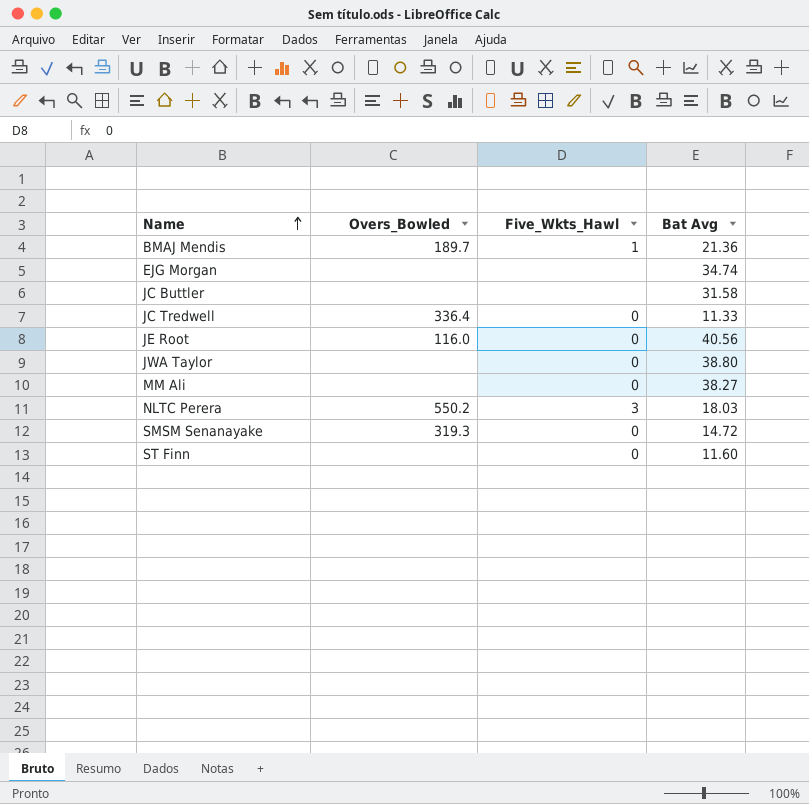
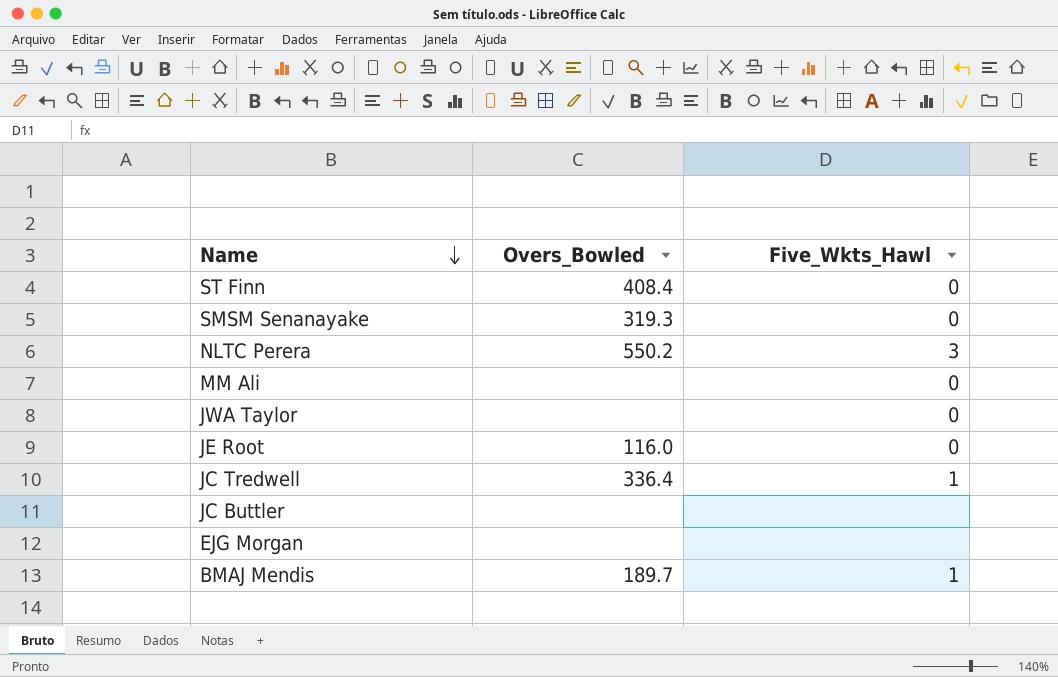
row order: Name ascending -> Name descending
column Bat Avg | position: 4 -> none
ST Finn | Overs_Bowled: none -> 408.4
JC Tredwell | Five_Wkts_Hawl: 0 -> 1

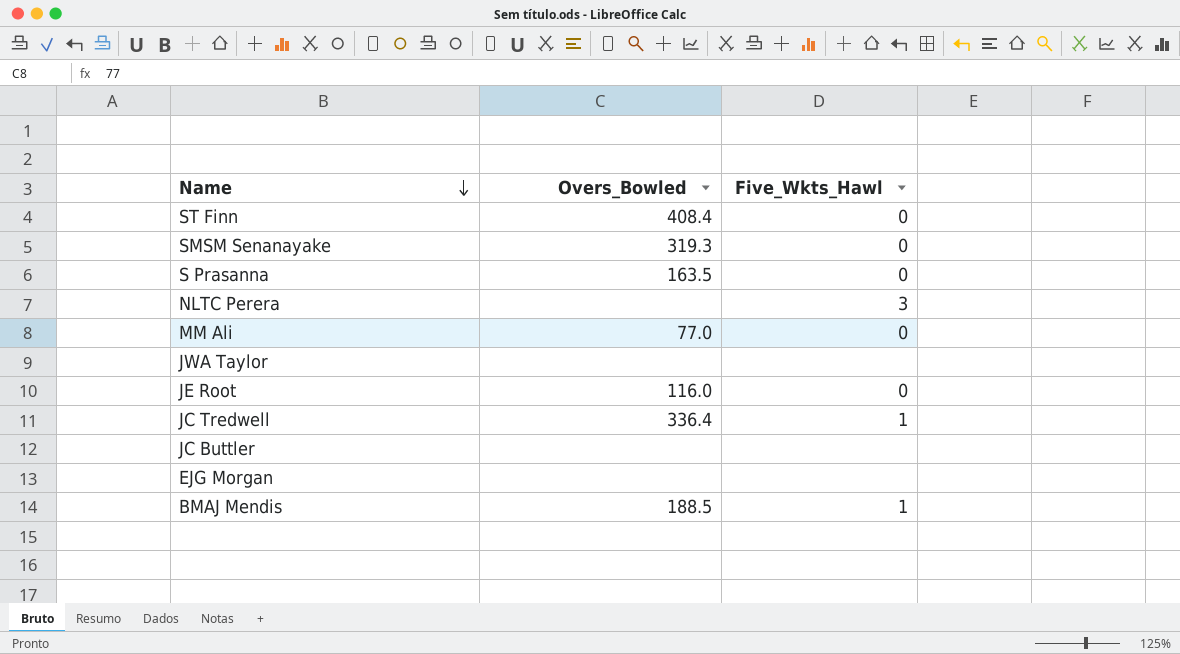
row S Prasanna: none -> 163.5 | 0
NLTC Perera | Overs_Bowled: 550.2 -> none
MM Ali | Overs_Bowled: none -> 77.0
JWA Taylor | Five_Wkts_Hawl: 0 -> none
BMAJ Mendis | Overs_Bowled: 189.7 -> 188.5

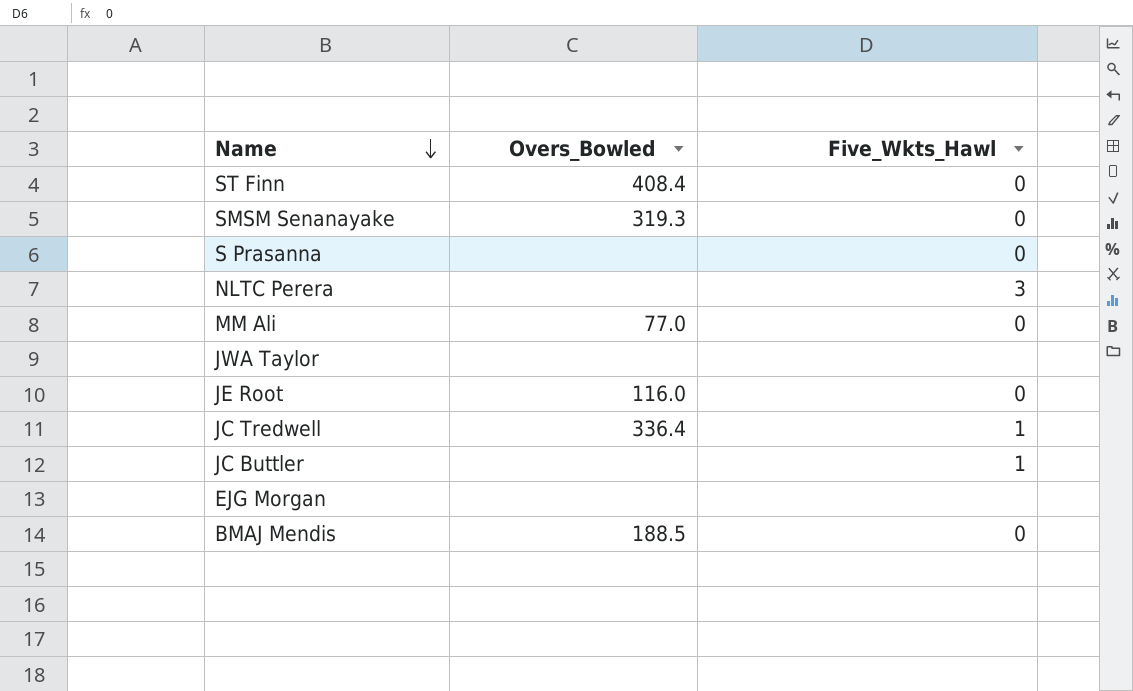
S Prasanna | Overs_Bowled: 163.5 -> none
JC Buttler | Five_Wkts_Hawl: none -> 1
BMAJ Mendis | Five_Wkts_Hawl: 1 -> 0

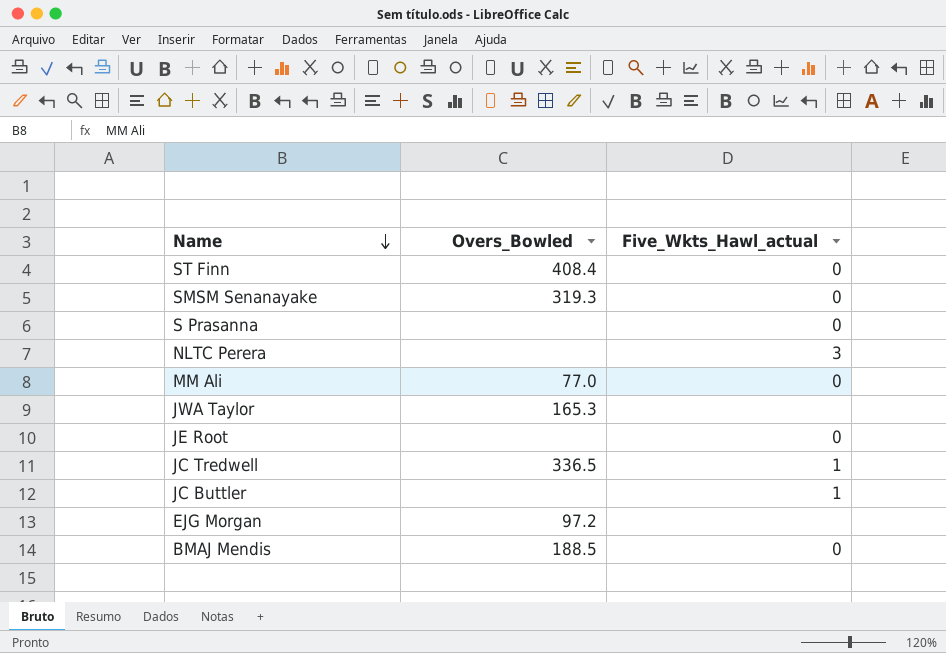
column name: Five_Wkts_Hawl -> Five_Wkts_Hawl_actual
JWA Taylor | Overs_Bowled: none -> 165.3
JE Root | Overs_Bowled: 116.0 -> none
JC Tredwell | Overs_Bowled: 336.4 -> 336.5
EJG Morgan | Overs_Bowled: none -> 97.2

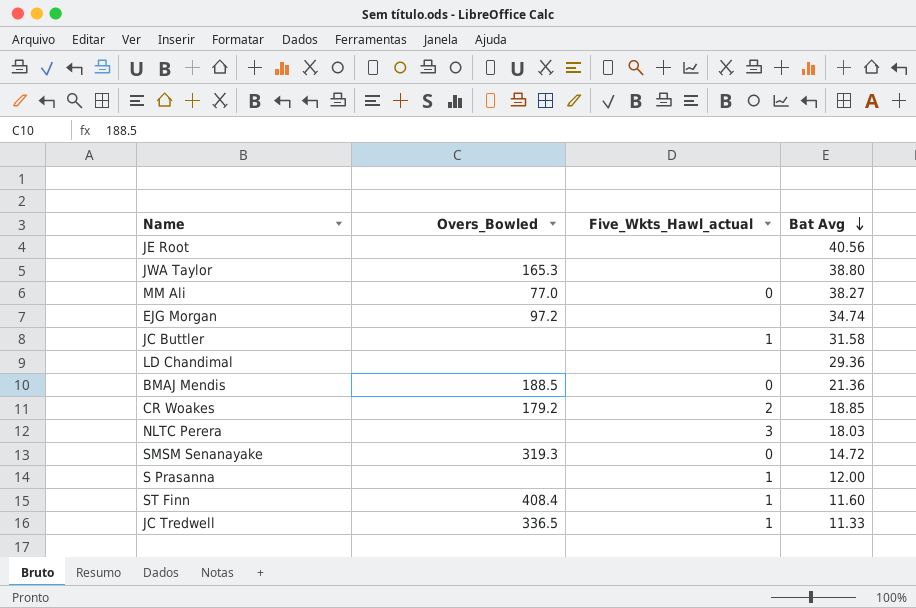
row order: Name descending -> Bat Avg descending
column Bat Avg | position: none -> 4
JE Root | Five_Wkts_Hawl_actual: 0 -> none
row LD Chandimal: none -> none | none | 29.36
row CR Woakes: none -> 179.2 | 2 | 18.85
S Prasanna | Five_Wkts_Hawl_actual: 0 -> 1
ST Finn | Five_Wkts_Hawl_actual: 0 -> 1

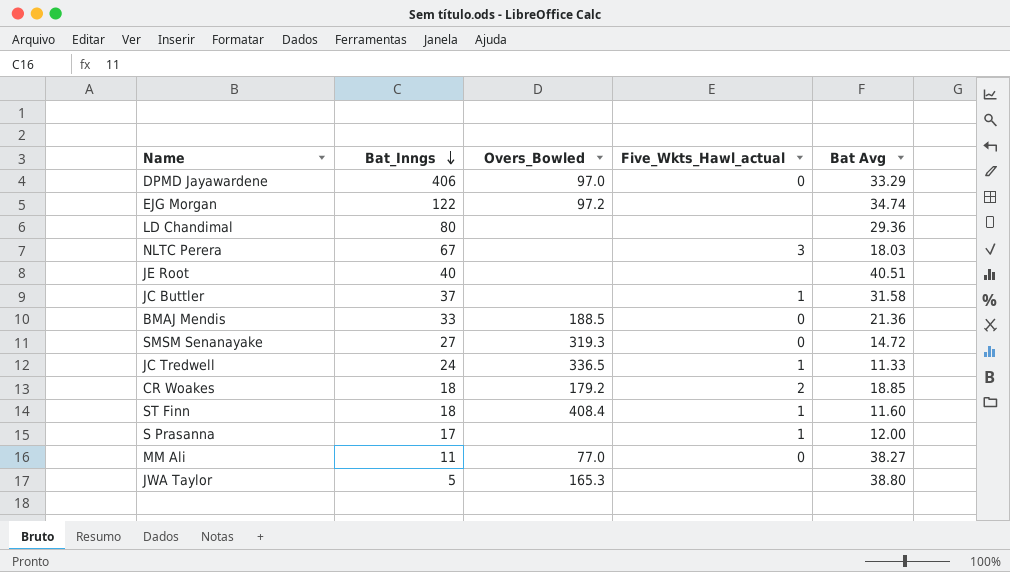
row order: Bat Avg descending -> Bat_Inngs descending
column Bat_Inngs | position: none -> 2
row DPMD Jayawardene: none -> 406 | 97.0 | 0 | 33.29
JE Root | Bat Avg: 40.56 -> 40.51

